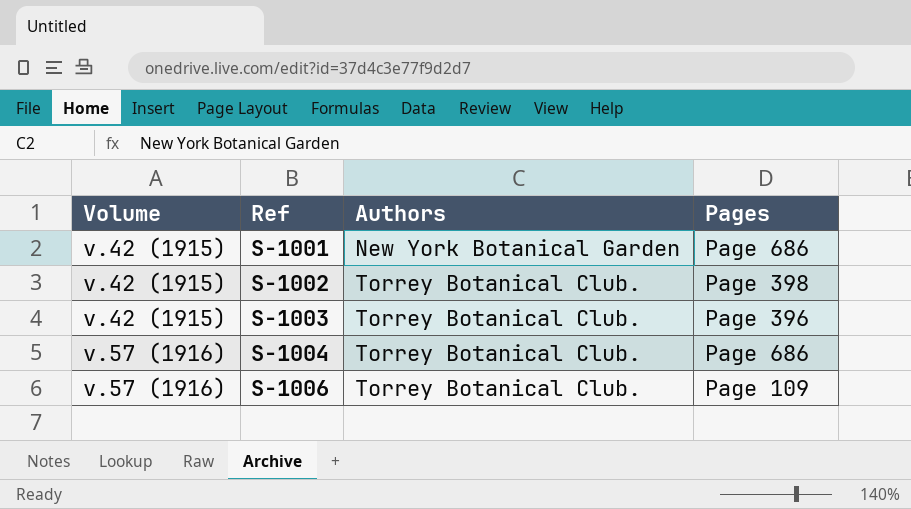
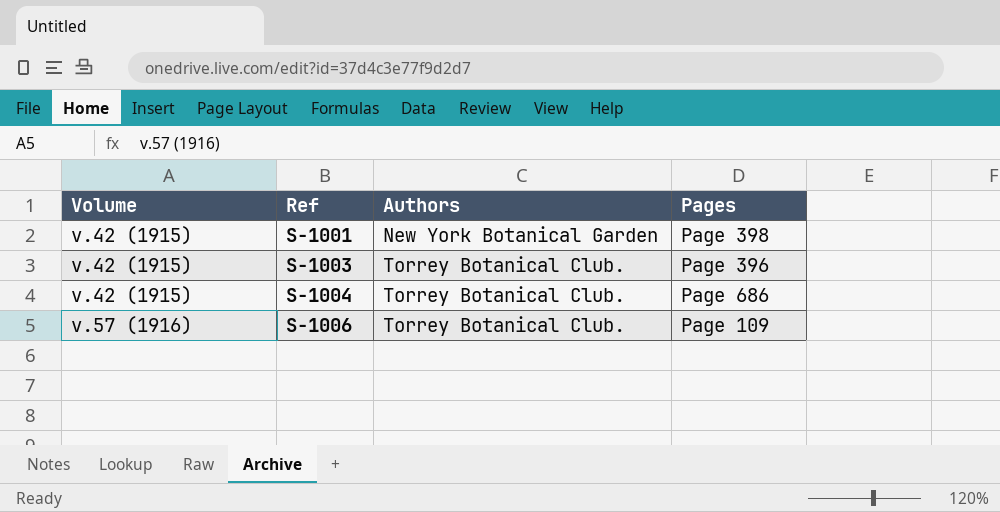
row S-1002: v.42 (1915) | Torrey Botanical Club. | Page 398 -> none
S-1001 | Pages: Page 686 -> Page 398
S-1004 | Volume: v.57 (1916) -> v.42 (1915)

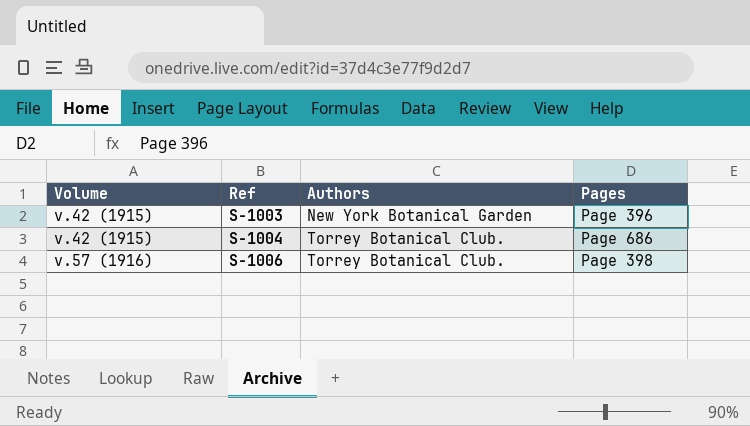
row S-1001: v.42 (1915) | New York Botanical Garden | Page 398 -> none
S-1003 | Authors: Torrey Botanical Club. -> New York Botanical Garden
S-1006 | Pages: Page 109 -> Page 398

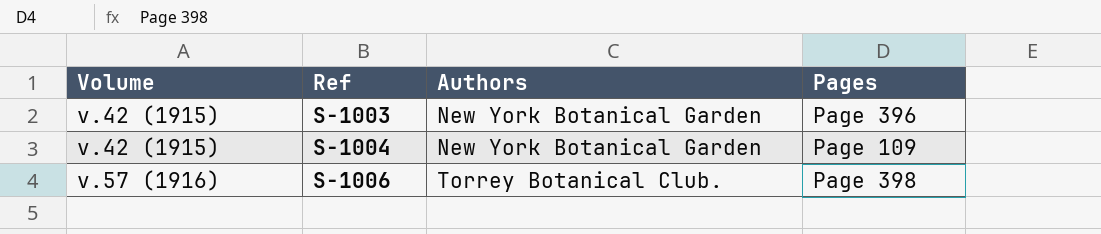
S-1004 | Authors: Torrey Botanical Club. -> New York Botanical Garden
S-1004 | Pages: Page 686 -> Page 109

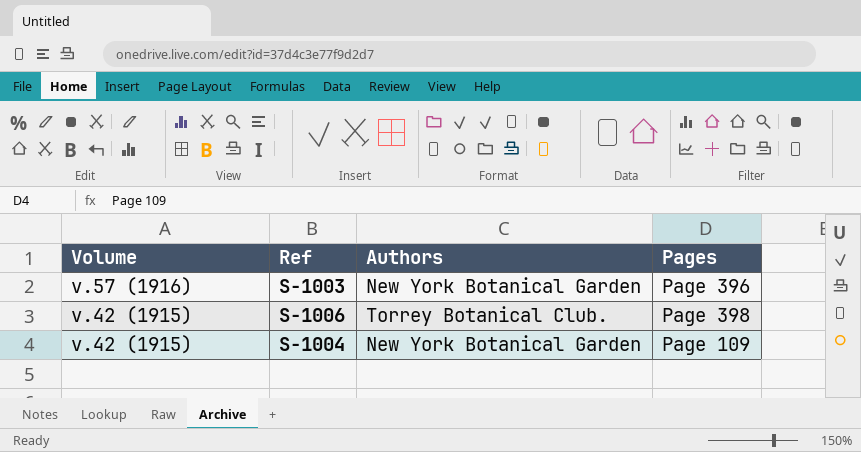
row order: Volume ascending -> Volume descending
S-1003 | Volume: v.42 (1915) -> v.57 (1916)
S-1006 | Volume: v.57 (1916) -> v.42 (1915)

